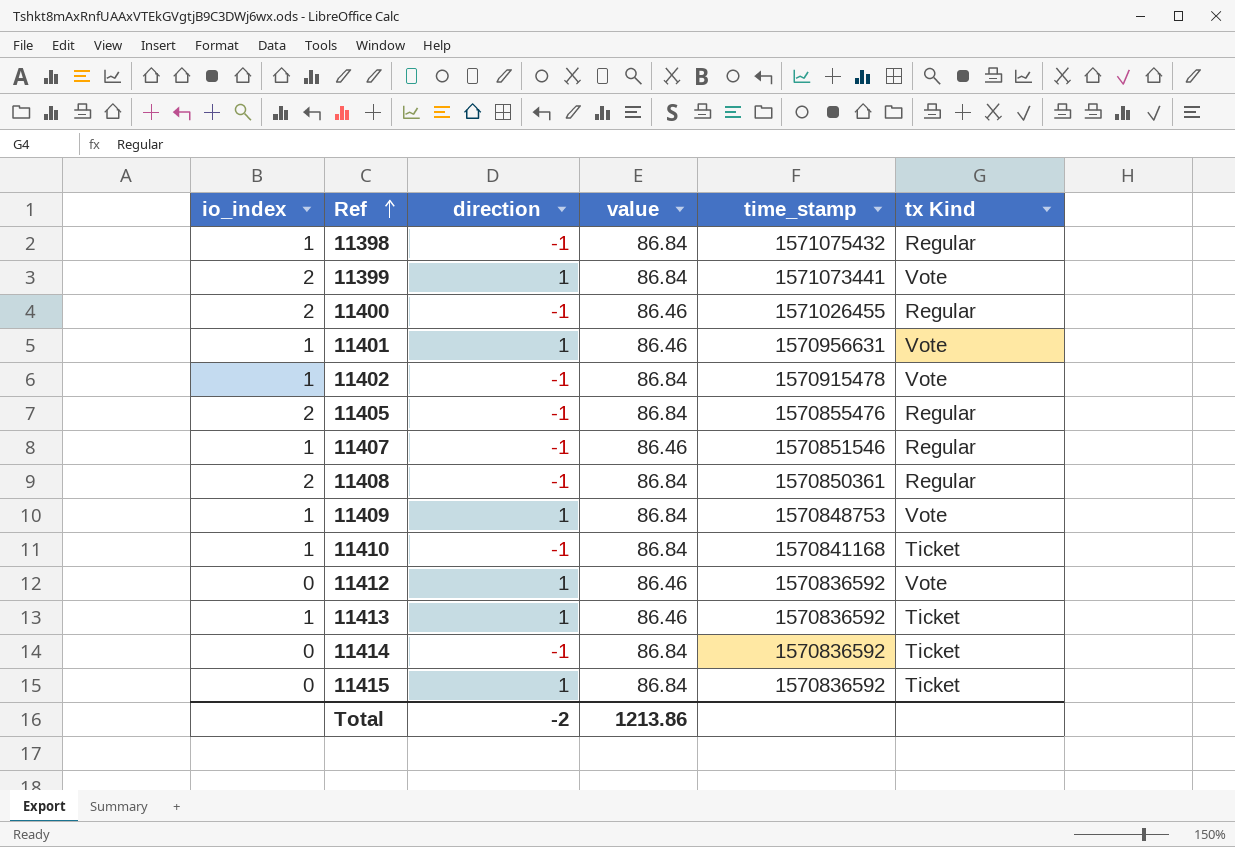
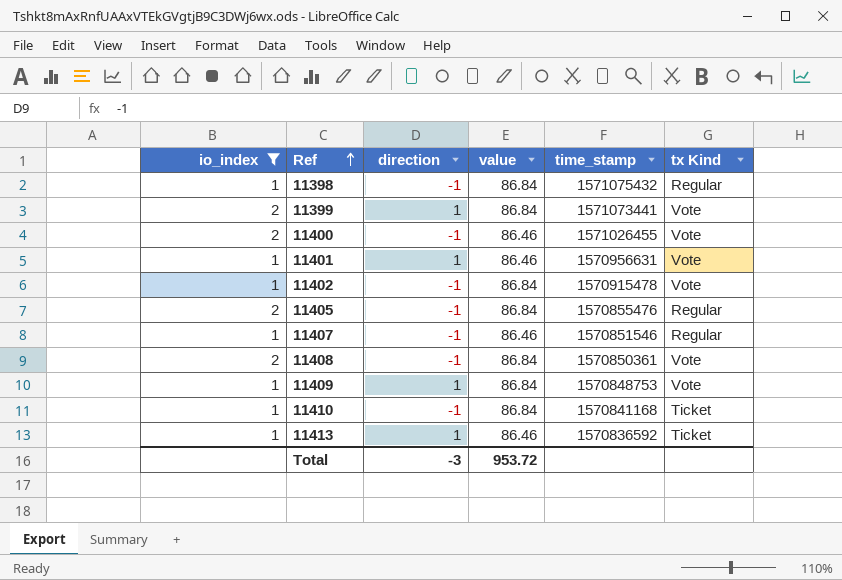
filter: none -> io_index != 0
11400 | tx Kind: Regular -> Vote
11408 | tx Kind: Regular -> Vote
Total | direction: -2 -> -3
Total | value: 1213.86 -> 953.72

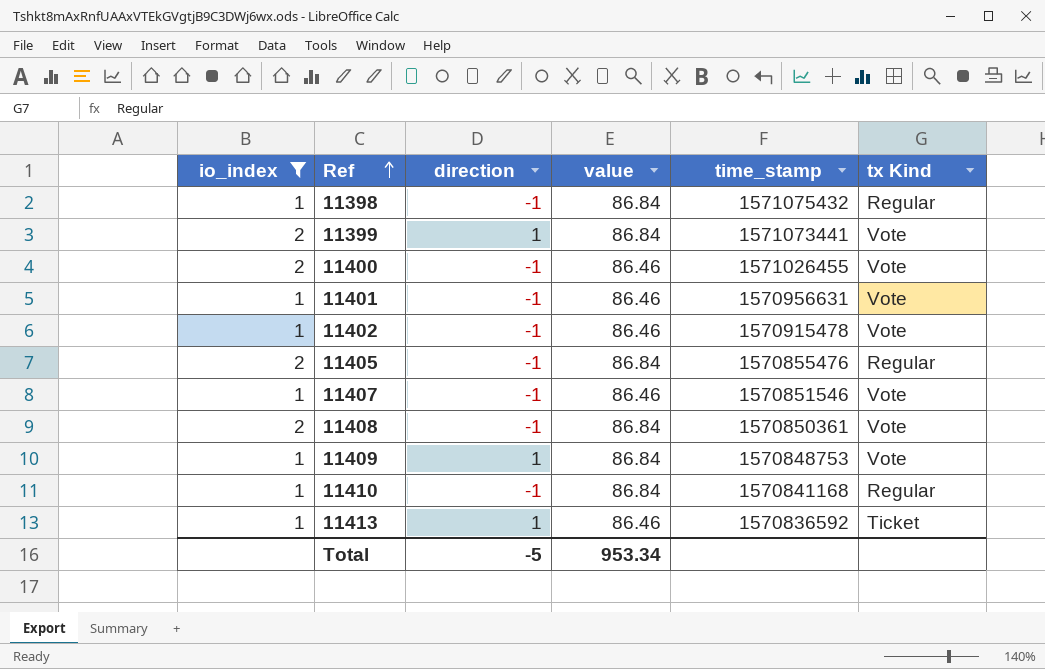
11401 | direction: 1 -> -1
11402 | value: 86.84 -> 86.46
11407 | tx Kind: Regular -> Vote
11410 | tx Kind: Ticket -> Regular
Total | direction: -3 -> -5
Total | value: 953.72 -> 953.34

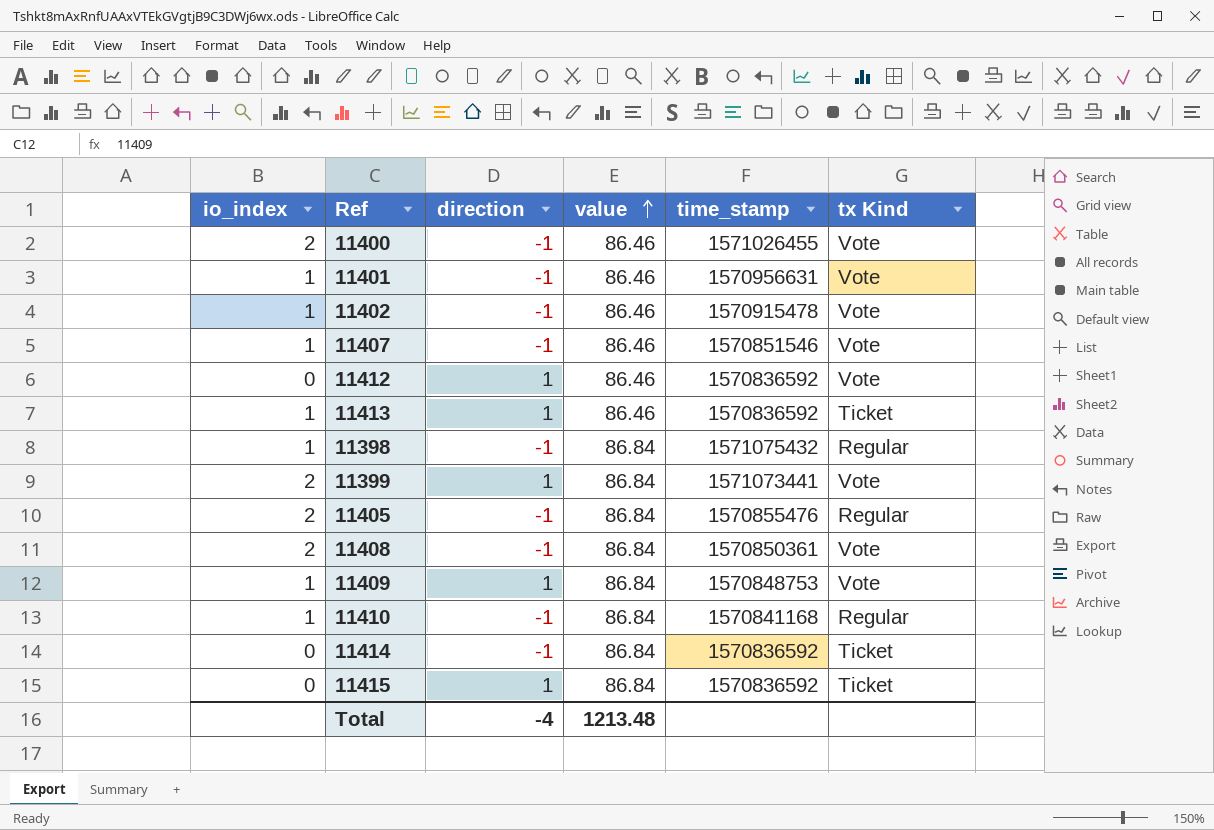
filter: io_index != 0 -> none
row order: Ref ascending -> value ascending
Total | direction: -5 -> -4
Total | value: 953.34 -> 1213.48

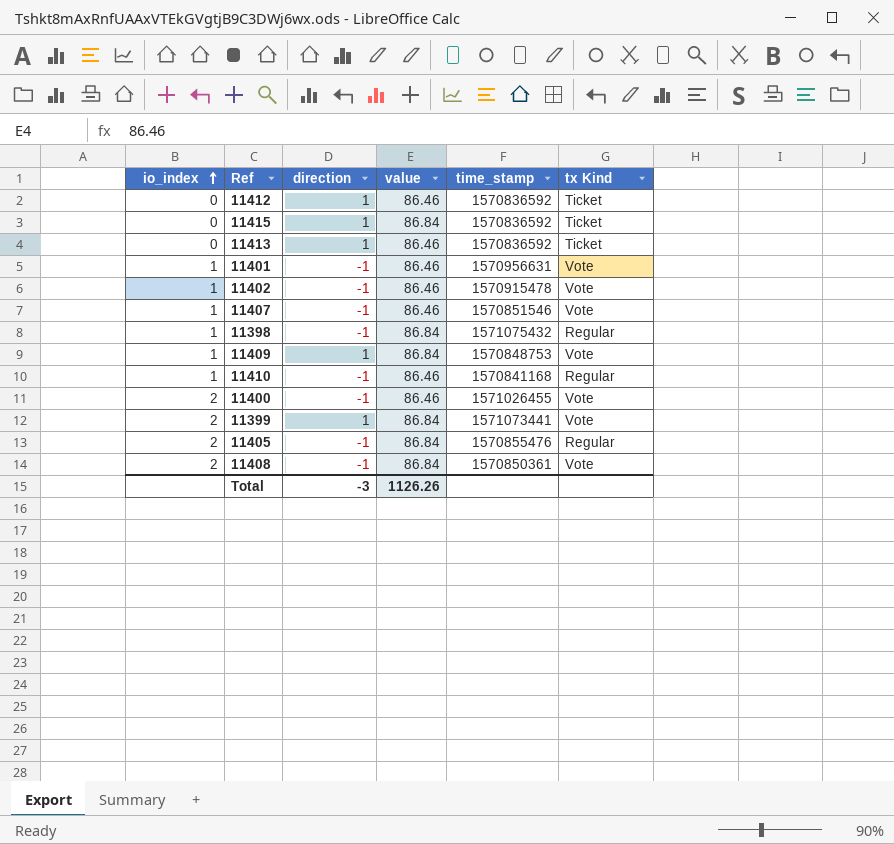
row order: value ascending -> io_index ascending
row 11414: 0 | -1 | 86.84 | 1570836592 | Ticket -> none
11412 | tx Kind: Vote -> Ticket
11413 | io_index: 1 -> 0
11410 | value: 86.84 -> 86.46
Total | direction: -4 -> -3
Total | value: 1213.48 -> 1126.26

